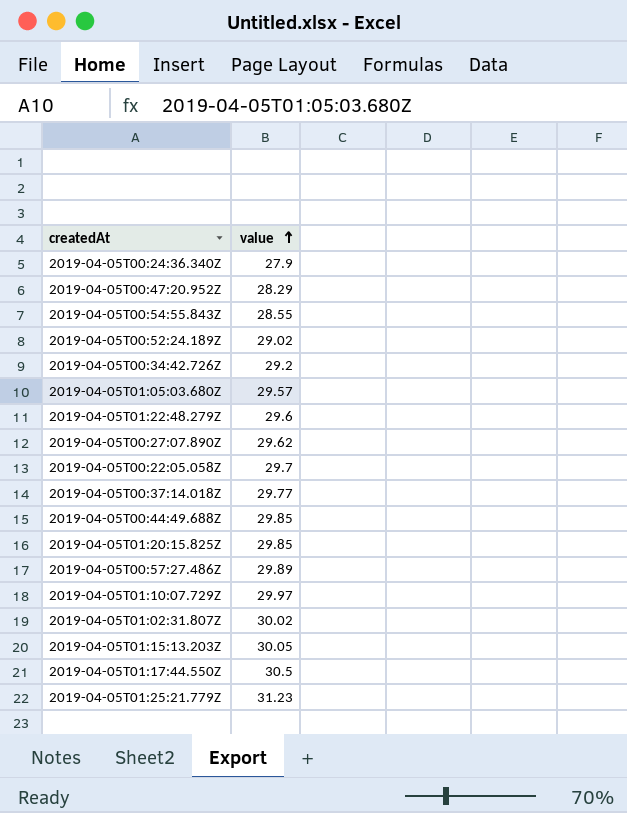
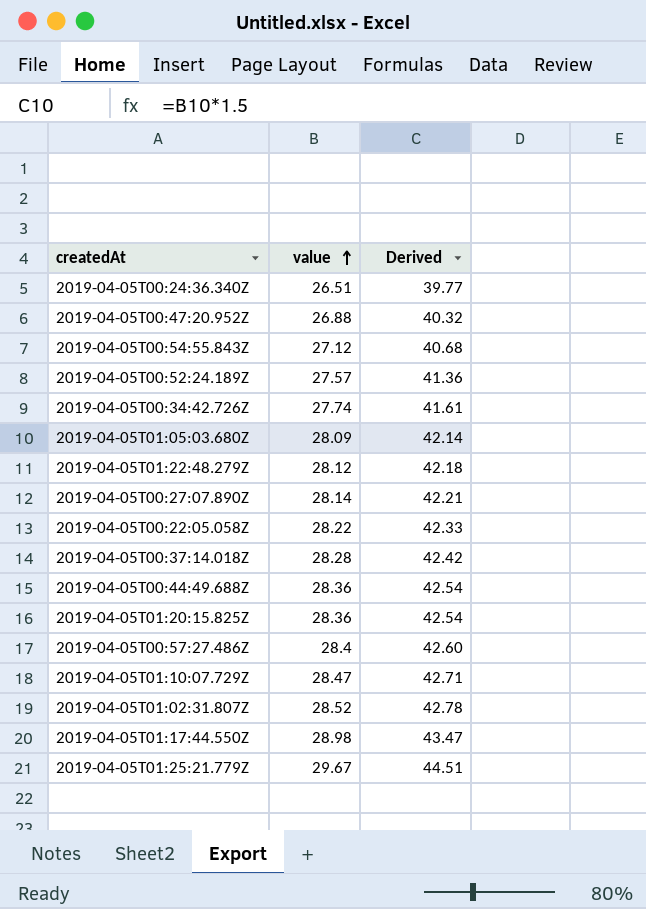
column Derived | formula: none -> [value] * 1.5
row 2019-04-05T01:15:13.203Z: 30.05 -> none
2019-04-05T00:24:36.340Z | value: 27.9 -> 26.51
2019-04-05T00:47:20.952Z | value: 28.29 -> 26.88
2019-04-05T00:54:55.843Z | value: 28.55 -> 27.12
2019-04-05T00:52:24.189Z | value: 29.02 -> 27.57
2019-04-05T00:34:42.726Z | value: 29.2 -> 27.74
2019-04-05T01:05:03.680Z | value: 29.57 -> 28.09
2019-04-05T01:22:48.279Z | value: 29.6 -> 28.12
2019-04-05T00:27:07.890Z | value: 29.62 -> 28.14
2019-04-05T00:22:05.058Z | value: 29.7 -> 28.22
2019-04-05T00:37:14.018Z | value: 29.77 -> 28.28
2019-04-05T00:44:49.688Z | value: 29.85 -> 28.36
2019-04-05T01:20:15.825Z | value: 29.85 -> 28.36
2019-04-05T00:57:27.486Z | value: 29.89 -> 28.4
2019-04-05T01:10:07.729Z | value: 29.97 -> 28.47
2019-04-05T01:02:31.807Z | value: 30.02 -> 28.52
2019-04-05T01:17:44.550Z | value: 30.5 -> 28.98
2019-04-05T01:25:21.779Z | value: 31.23 -> 29.67

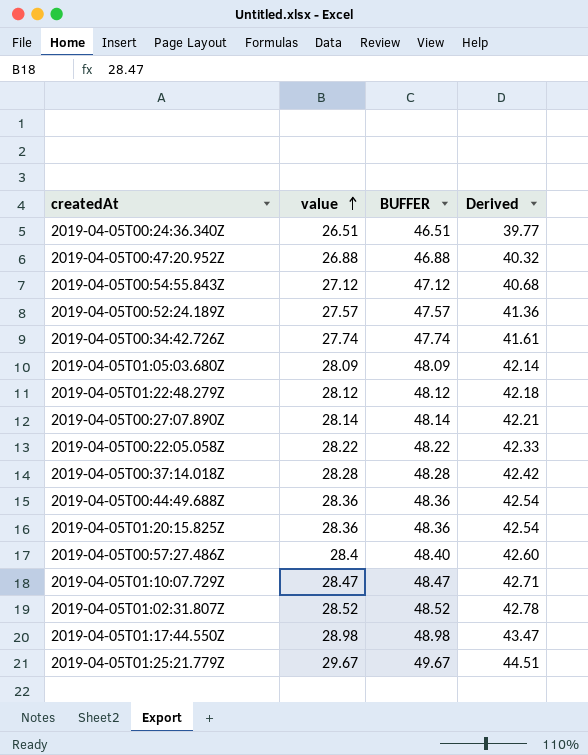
column BUFFER | formula: none -> [value] + 20

